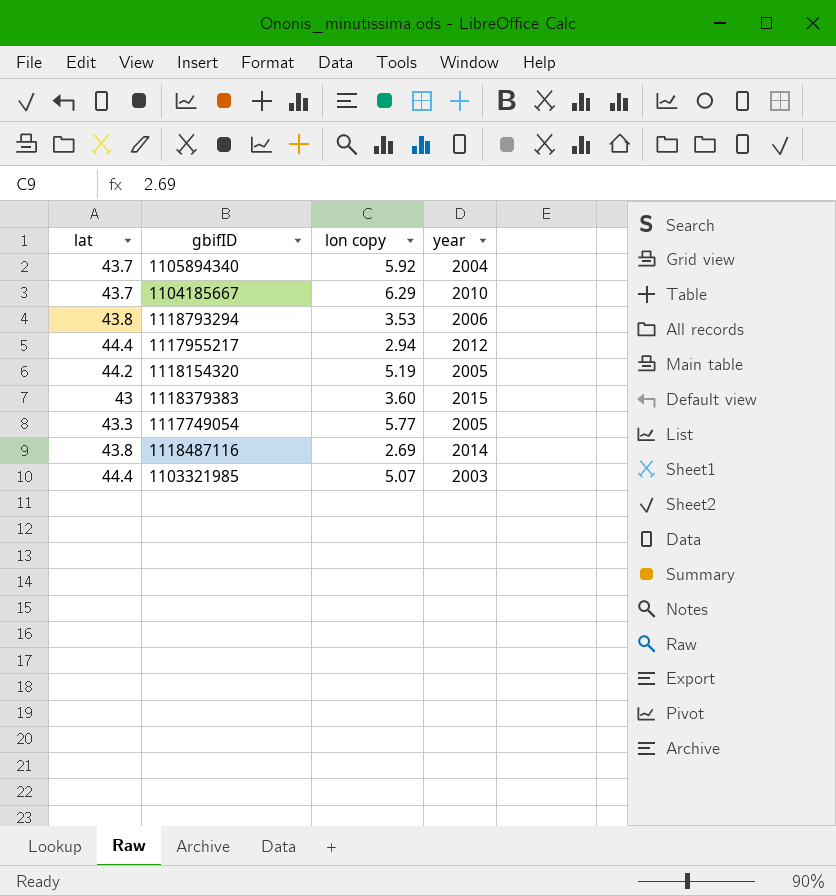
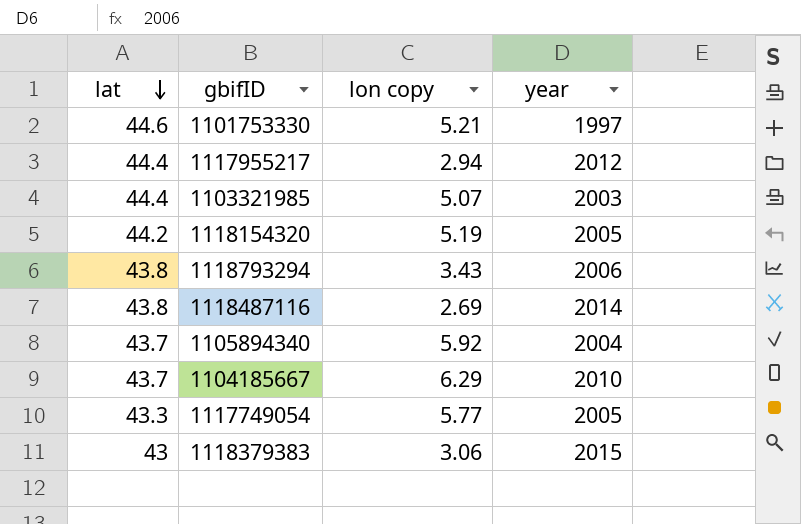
row order: none -> lat descending
row 1101753330: none -> 44.6 | 5.21 | 1997
1118793294 | lon copy: 3.53 -> 3.43
1118379383 | lon copy: 3.60 -> 3.06

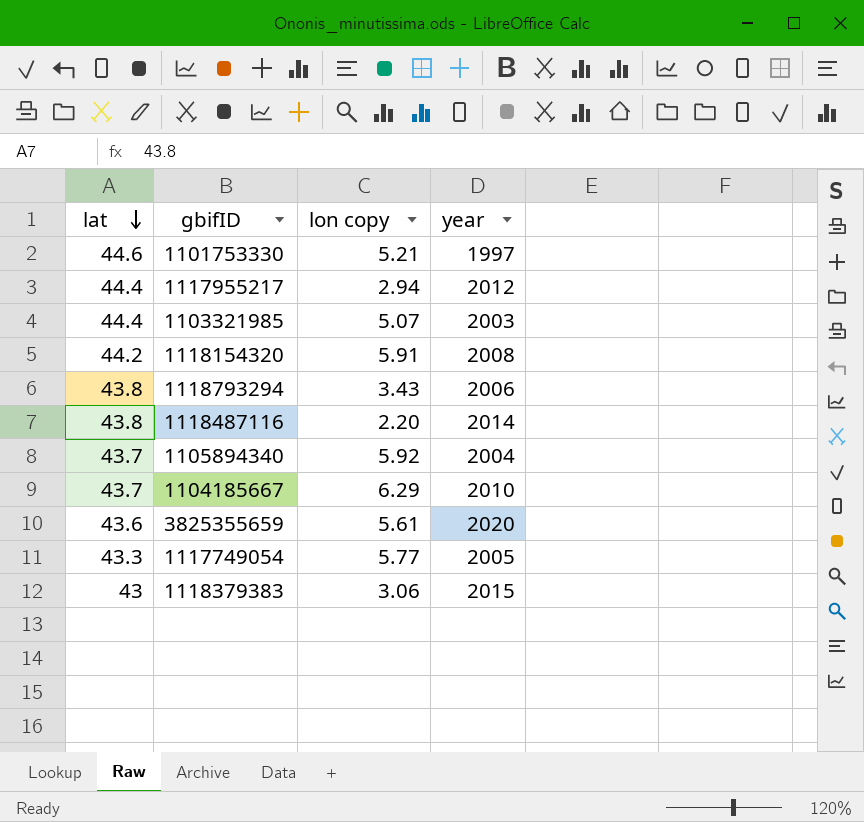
1118154320 | lon copy: 5.19 -> 5.91
1118154320 | year: 2005 -> 2008
1118487116 | lon copy: 2.69 -> 2.20
row 3825355659: none -> 43.6 | 5.61 | 2020

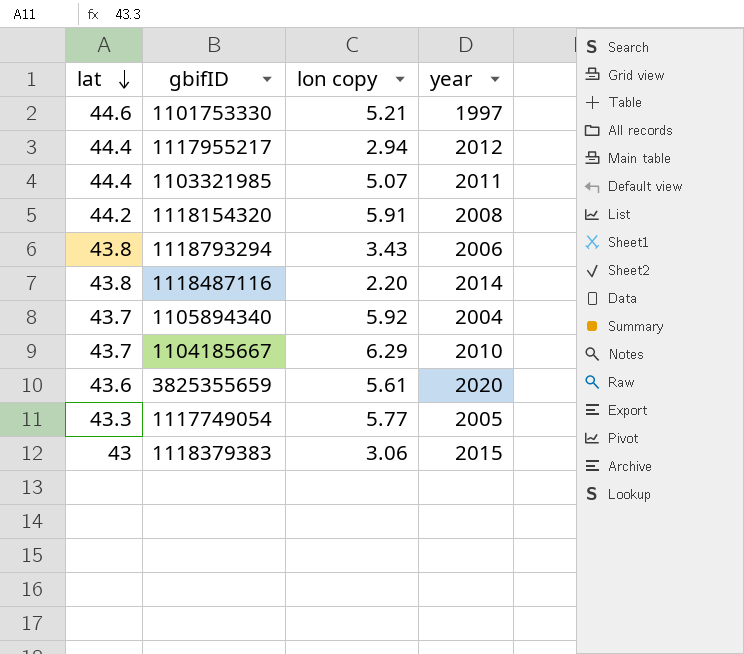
1103321985 | year: 2003 -> 2011

